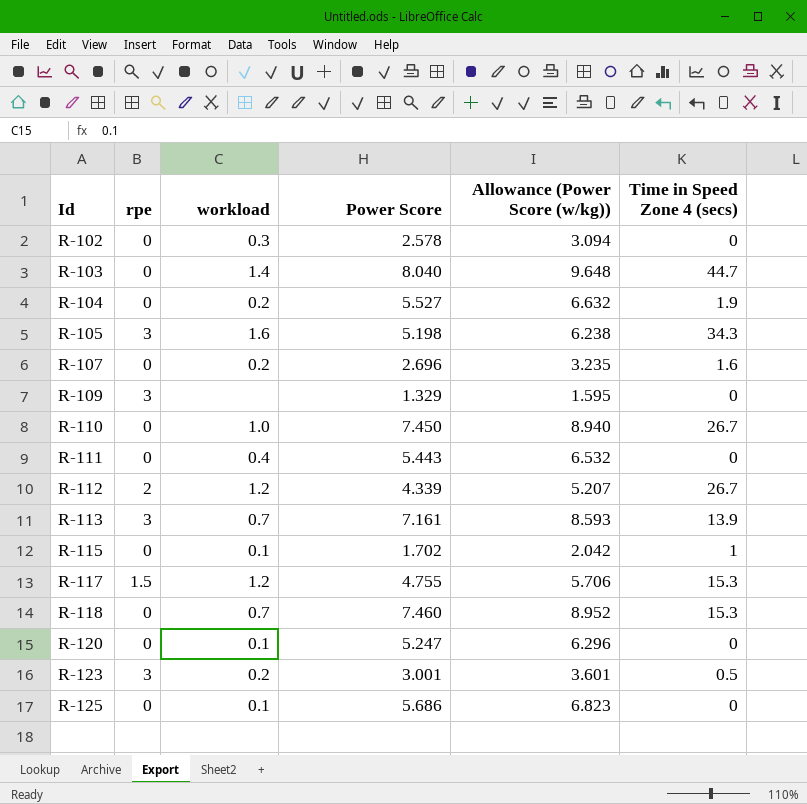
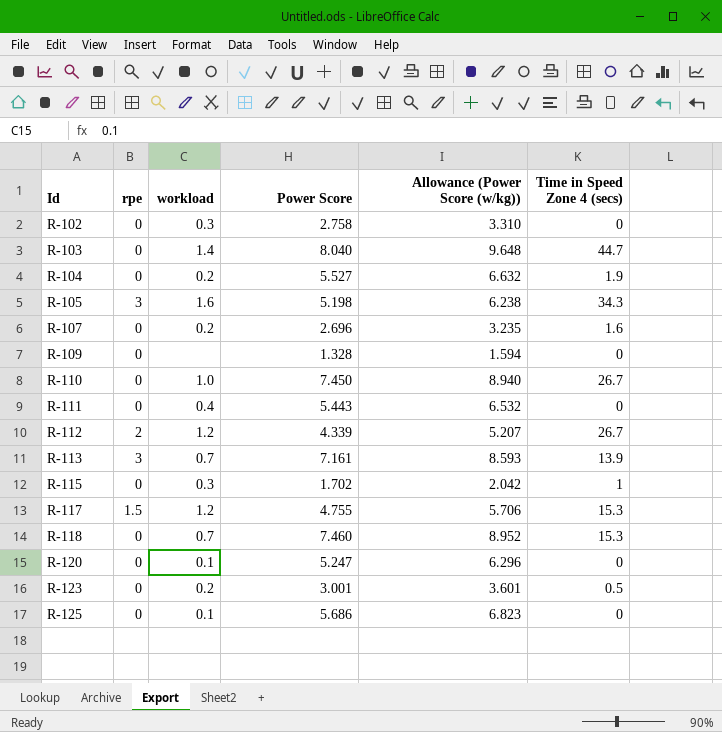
R-102 | Power Score: 2.578 -> 2.758
R-102 | Allowance (Power Score (w/kg)): 3.094 -> 3.310
R-109 | rpe: 3 -> 0
R-109 | Power Score: 1.329 -> 1.328
R-109 | Allowance (Power Score (w/kg)): 1.595 -> 1.594
R-115 | workload: 0.1 -> 0.3
R-123 | rpe: 3 -> 0

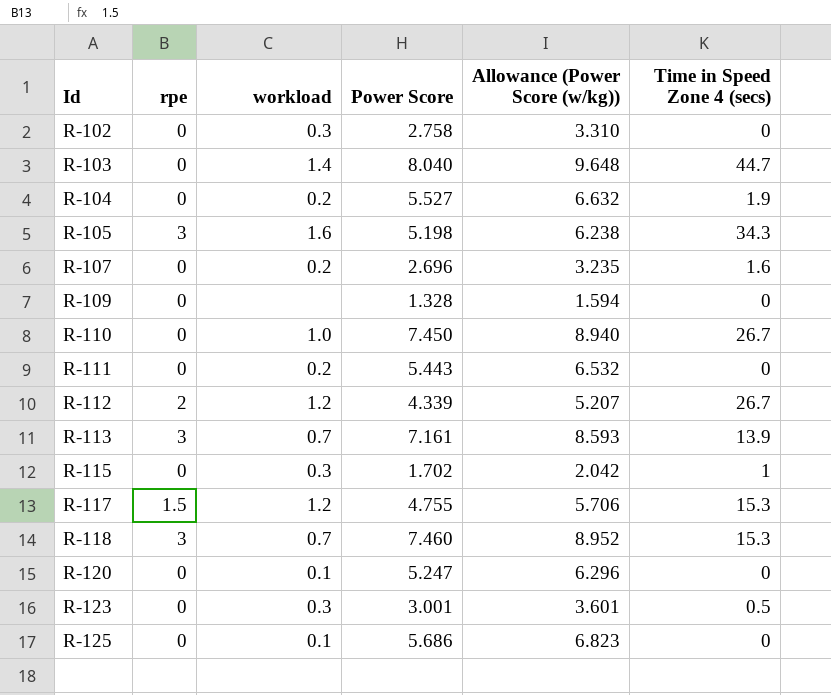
R-111 | workload: 0.4 -> 0.2
R-118 | rpe: 0 -> 3
R-123 | workload: 0.2 -> 0.3

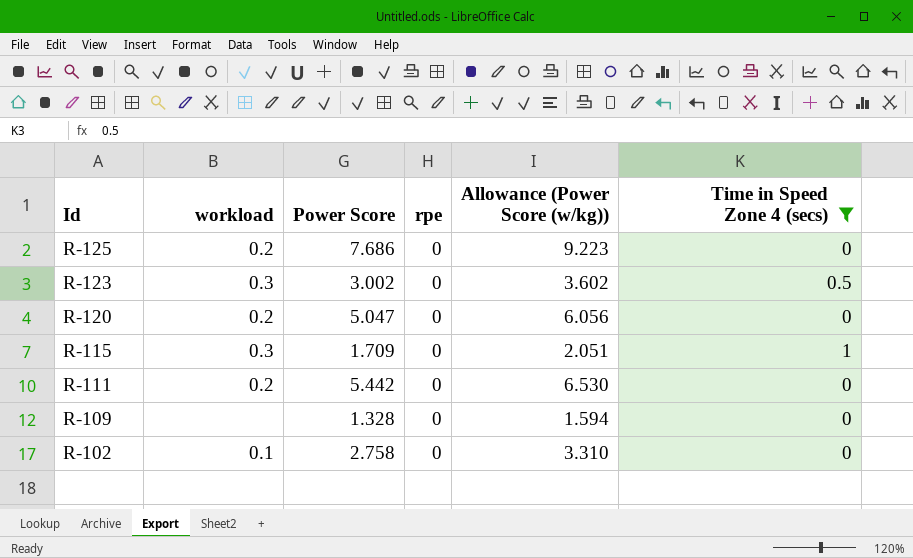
filter: none -> Time in Speed Zone 4 (secs) <= 1
row order: Id ascending -> Id descending
column rpe | position: 2 -> 4
R-125 | workload: 0.1 -> 0.2
R-125 | Power Score: 5.686 -> 7.686
R-125 | Allowance (Power Score (w/kg)): 6.823 -> 9.223
R-123 | Power Score: 3.001 -> 3.002
R-123 | Allowance (Power Score (w/kg)): 3.601 -> 3.602
R-120 | workload: 0.1 -> 0.2
R-120 | Power Score: 5.247 -> 5.047
R-120 | Allowance (Power Score (w/kg)): 6.296 -> 6.056
R-115 | Power Score: 1.702 -> 1.709
R-115 | Allowance (Power Score (w/kg)): 2.042 -> 2.051
R-111 | Power Score: 5.443 -> 5.442
R-111 | Allowance (Power Score (w/kg)): 6.532 -> 6.530
R-102 | workload: 0.3 -> 0.1

